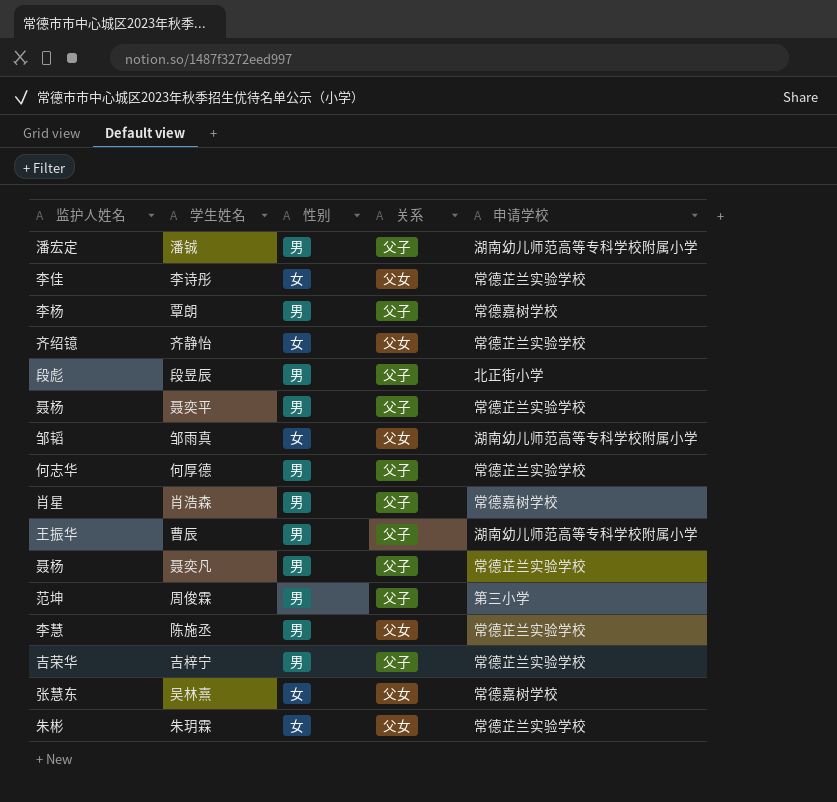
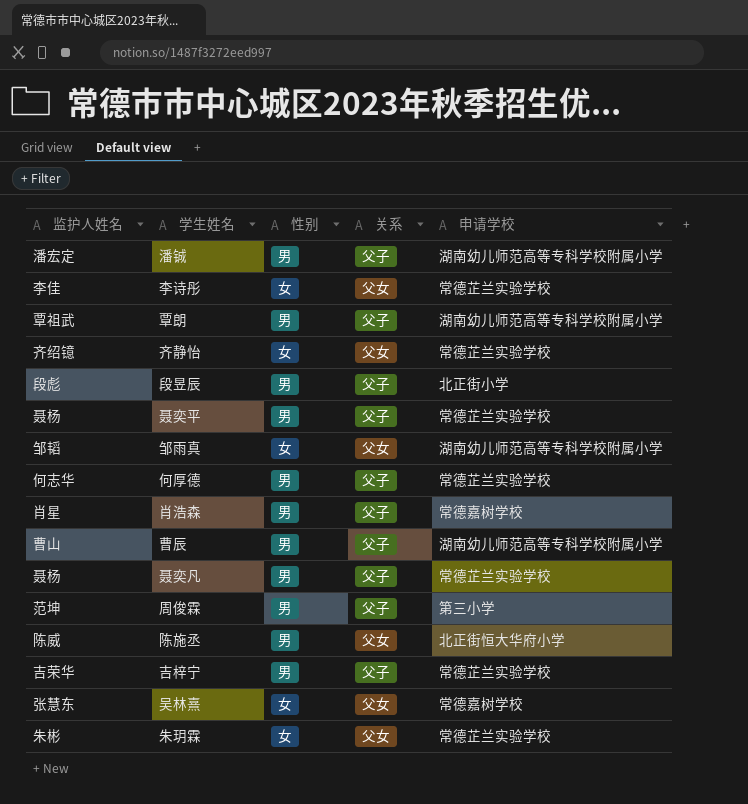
覃朗 | 监护人姓名: 李杨 -> 覃祖武
覃朗 | 申请学校: 常德嘉树学校 -> 湖南幼儿师范高等专科学校附属小学
曹辰 | 监护人姓名: 王振华 -> 曹山
陈施丞 | 监护人姓名: 李慧 -> 陈威
陈施丞 | 申请学校: 常德芷兰实验学校 -> 北正街恒大华府小学

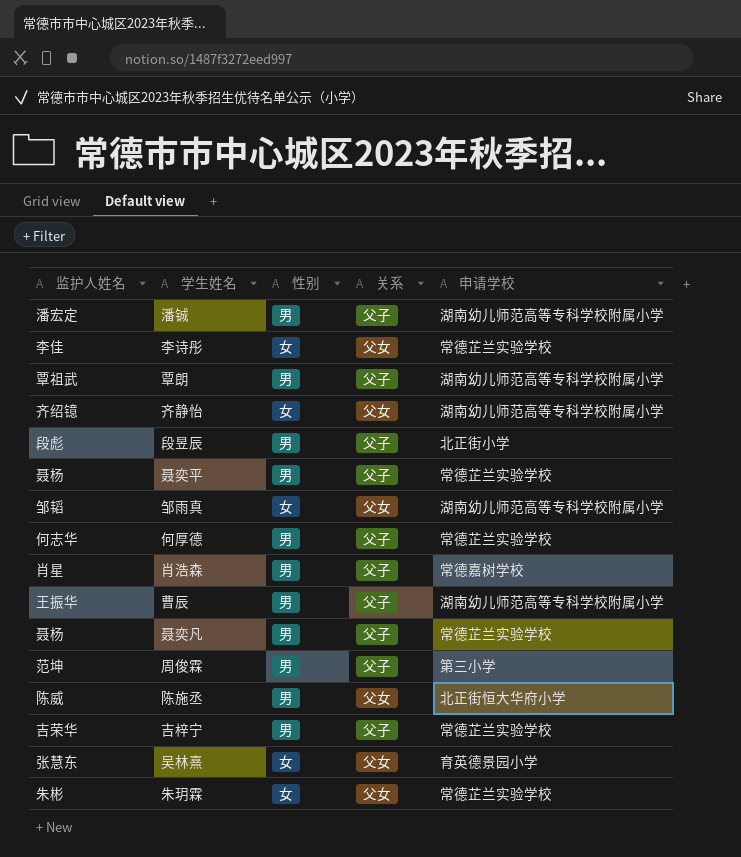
齐静怡 | 申请学校: 常德芷兰实验学校 -> 湖南幼儿师范高等专科学校附属小学
曹辰 | 监护人姓名: 曹山 -> 王振华
吴林熹 | 申请学校: 常德嘉树学校 -> 育英德景园小学

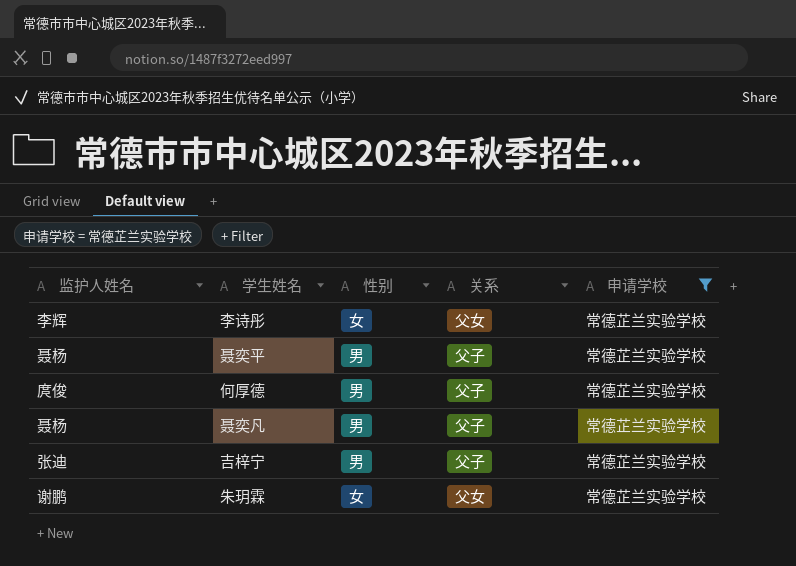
filter: none -> 申请学校 = 常德芷兰实验学校
李诗彤 | 监护人姓名: 李佳 -> 李辉
何厚德 | 监护人姓名: 何志华 -> 庹俊
吉梓宁 | 监护人姓名: 吉荣华 -> 张迪
朱玥霖 | 监护人姓名: 朱彬 -> 谢鹏

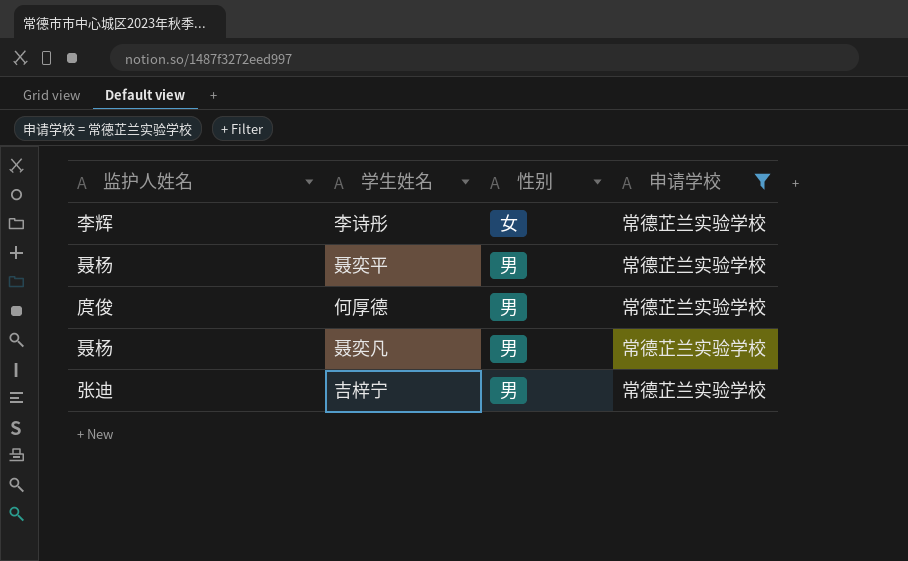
column 关系 | position: 4 -> none
row 朱玥霖: 谢鹏 | 女 | 父女 | 常德芷兰实验学校 -> none

